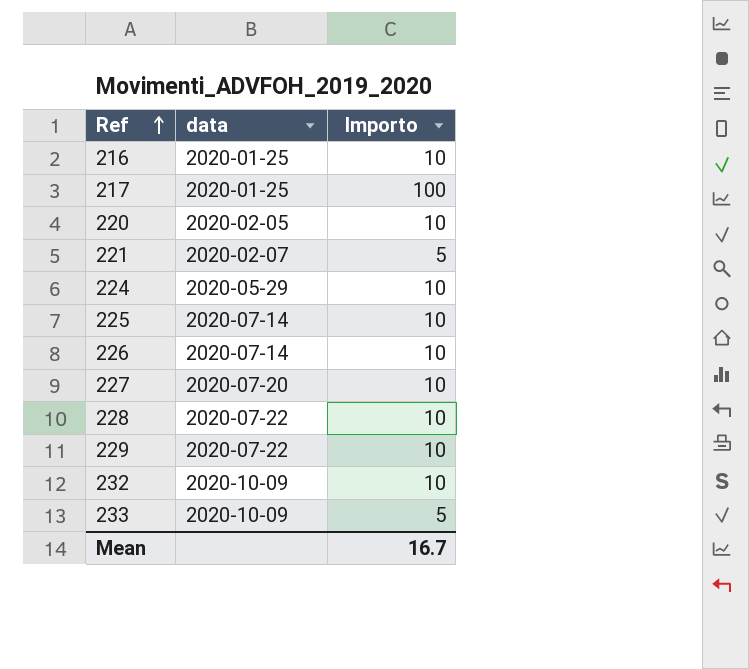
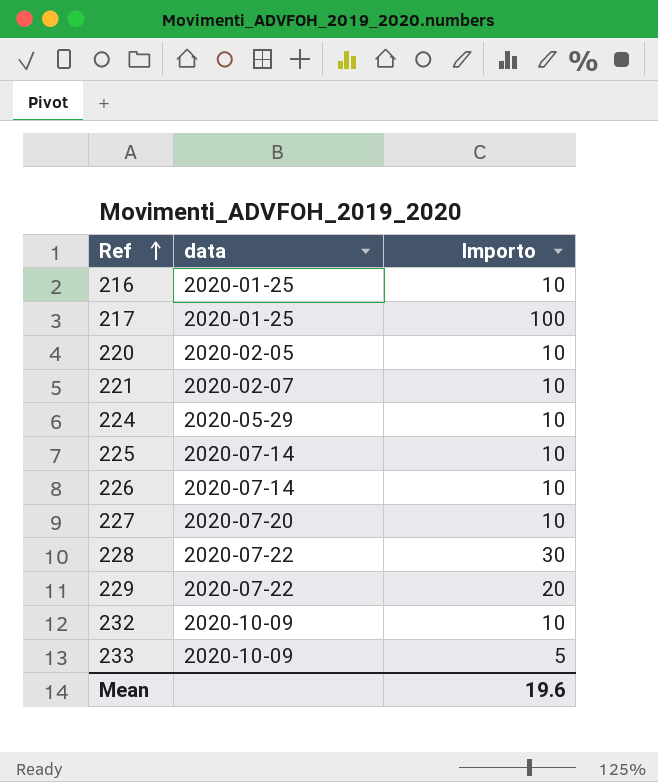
221 | Importo: 5 -> 10
228 | Importo: 10 -> 30
229 | Importo: 10 -> 20
Mean | Importo: 16.7 -> 19.6

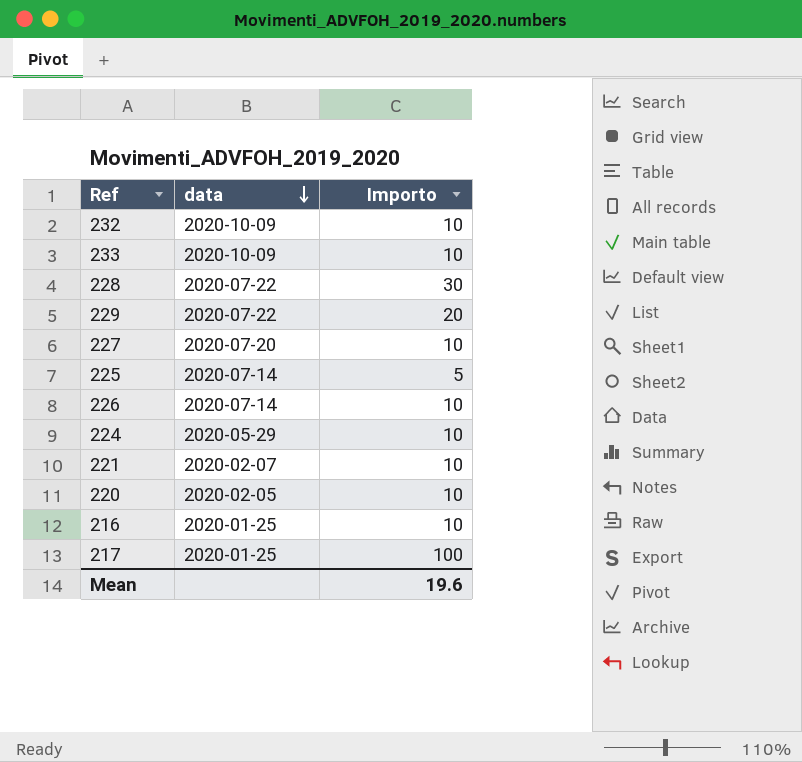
row order: Ref ascending -> data descending
233 | Importo: 5 -> 10
225 | Importo: 10 -> 5

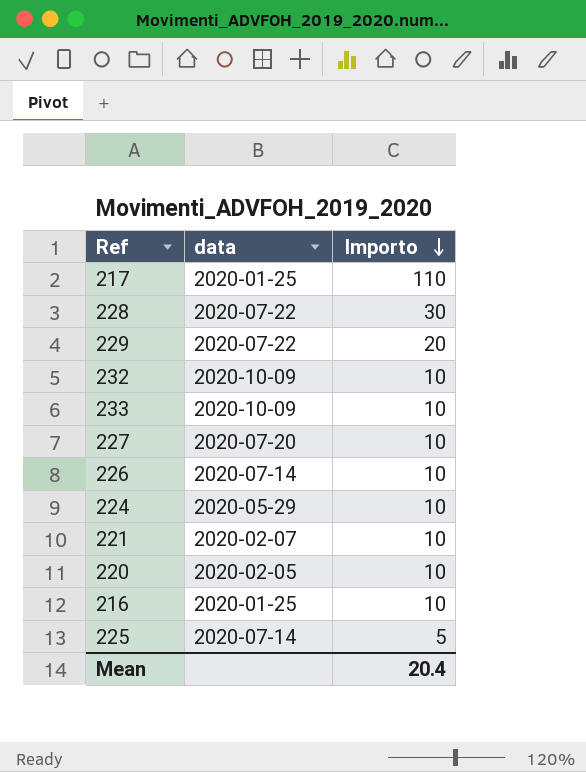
row order: data descending -> Importo descending
217 | Importo: 100 -> 110
Mean | Importo: 19.6 -> 20.4

